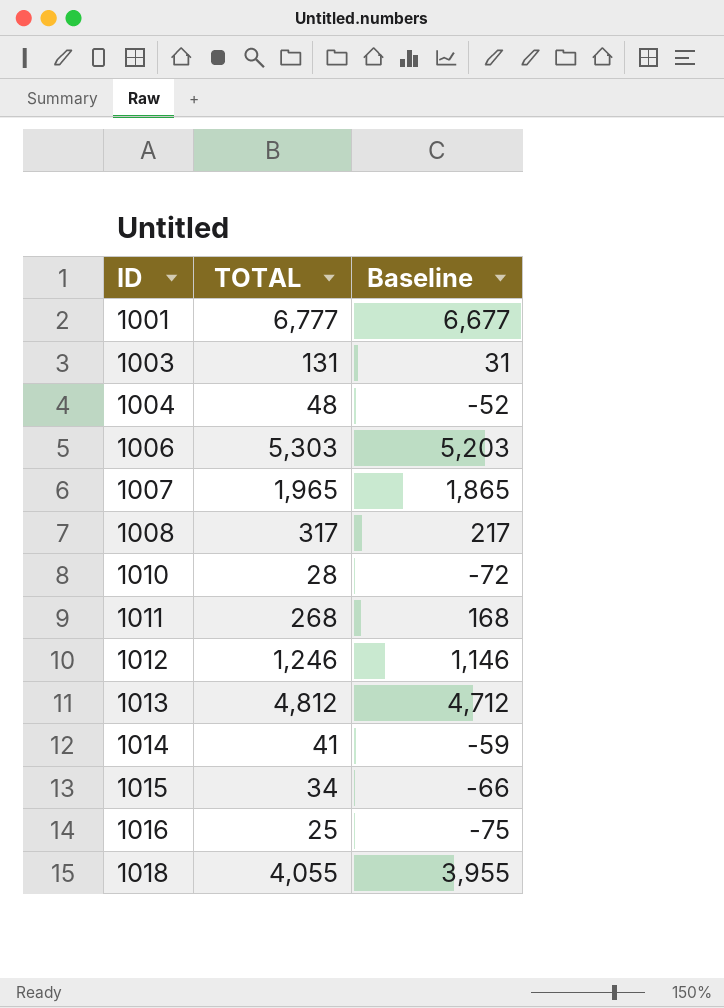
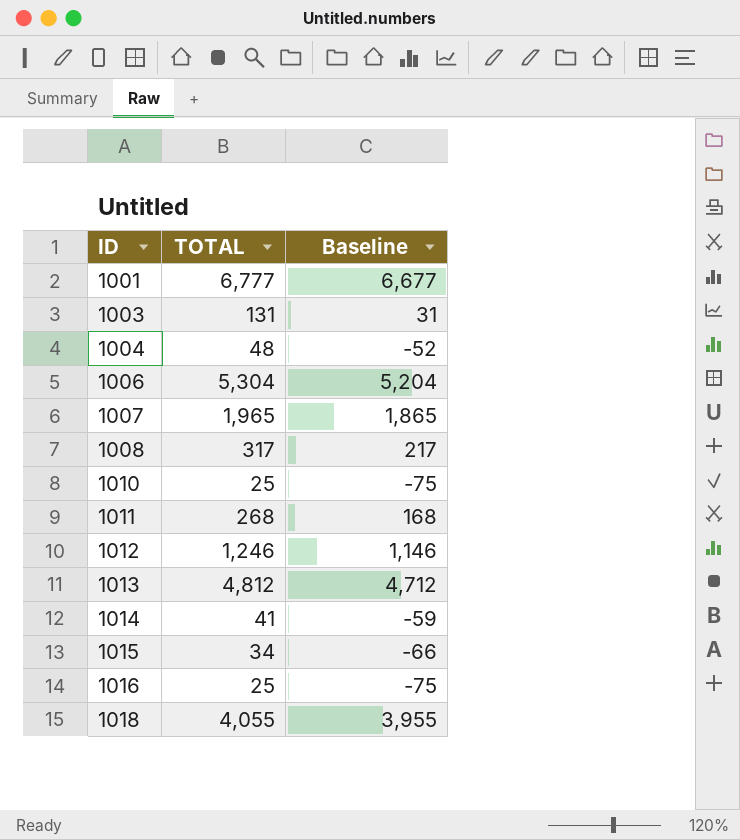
1006 | TOTAL: 5,303 -> 5,304
1006 | Baseline: 5,203 -> 5,204
1010 | TOTAL: 28 -> 25
1010 | Baseline: -72 -> -75

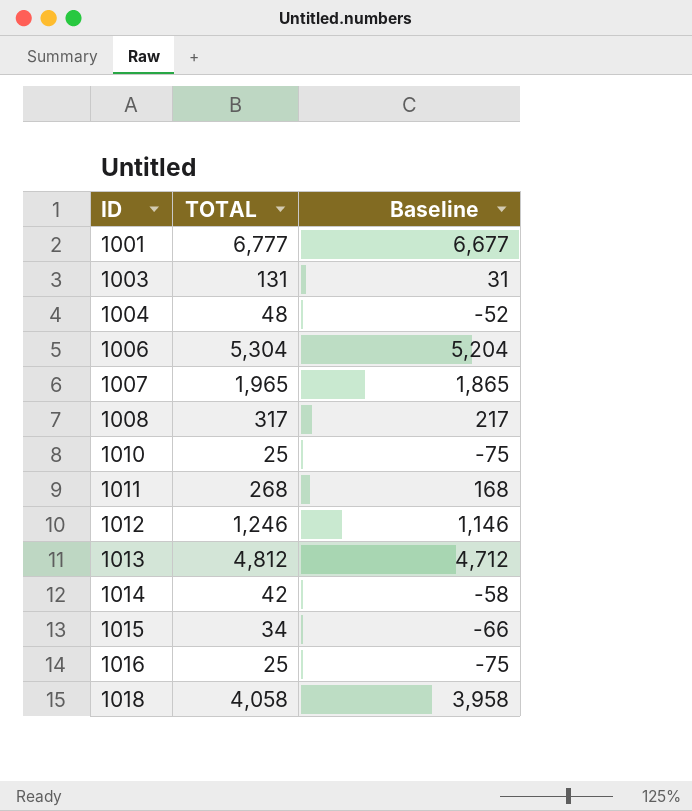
1014 | TOTAL: 41 -> 42
1014 | Baseline: -59 -> -58
1018 | TOTAL: 4,055 -> 4,058
1018 | Baseline: 3,955 -> 3,958

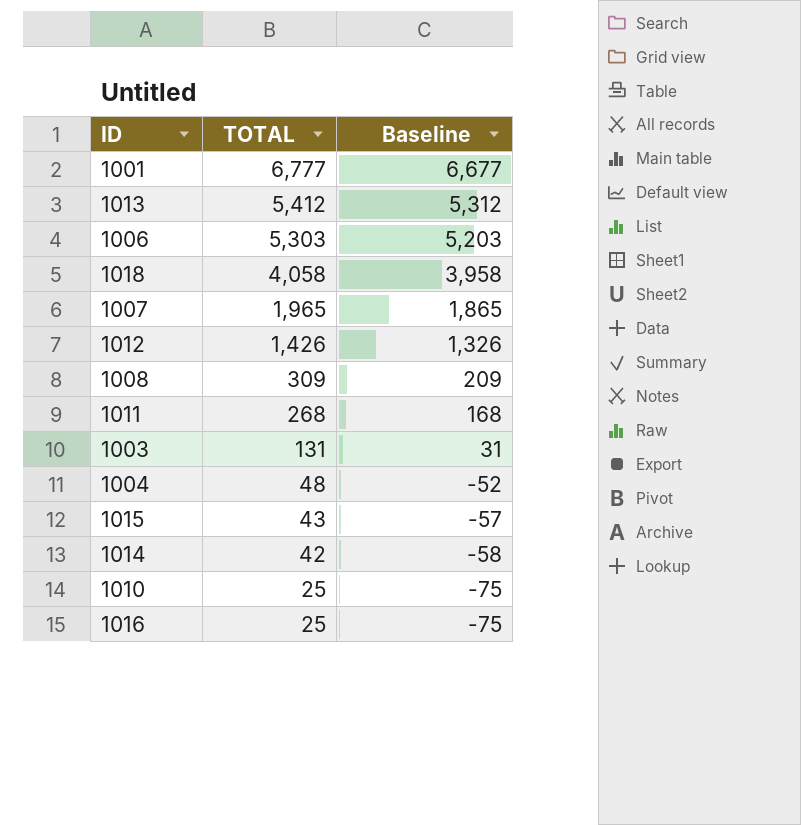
row order: ID ascending -> TOTAL descending
1013 | TOTAL: 4,812 -> 5,412
1013 | Baseline: 4,712 -> 5,312
1006 | TOTAL: 5,304 -> 5,303
1006 | Baseline: 5,204 -> 5,203
1012 | TOTAL: 1,246 -> 1,426
1012 | Baseline: 1,146 -> 1,326
1008 | TOTAL: 317 -> 309
1008 | Baseline: 217 -> 209
1015 | TOTAL: 34 -> 43
1015 | Baseline: -66 -> -57

